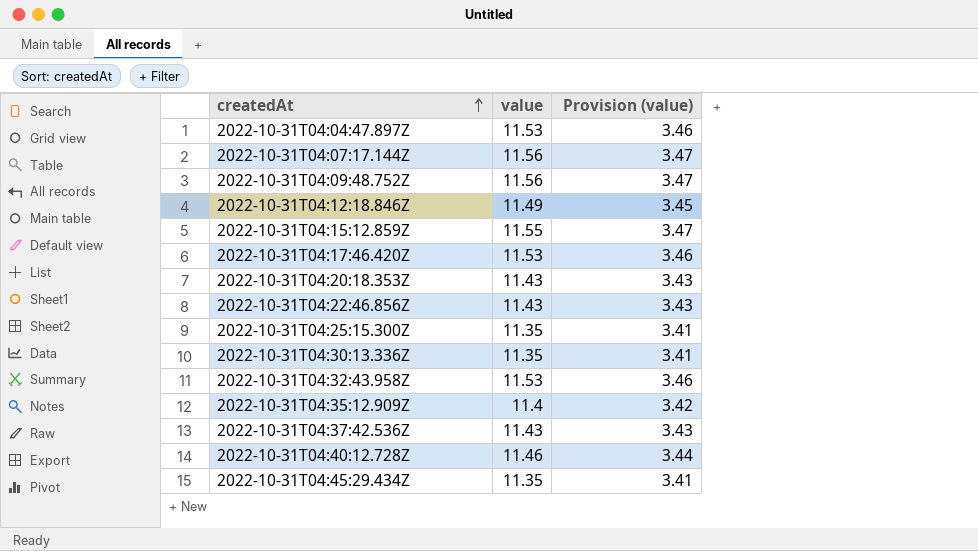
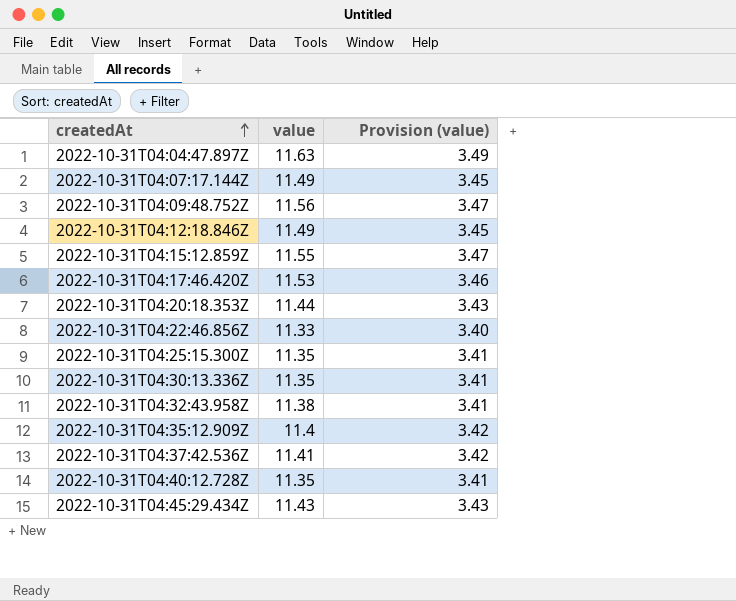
2022-10-31T04:04:47.897Z | value: 11.53 -> 11.63
2022-10-31T04:04:47.897Z | Provision (value): 3.46 -> 3.49
2022-10-31T04:07:17.144Z | value: 11.56 -> 11.49
2022-10-31T04:07:17.144Z | Provision (value): 3.47 -> 3.45
2022-10-31T04:20:18.353Z | value: 11.43 -> 11.44
2022-10-31T04:22:46.856Z | value: 11.43 -> 11.33
2022-10-31T04:22:46.856Z | Provision (value): 3.43 -> 3.40
2022-10-31T04:32:43.958Z | value: 11.53 -> 11.38
2022-10-31T04:32:43.958Z | Provision (value): 3.46 -> 3.41
2022-10-31T04:37:42.536Z | value: 11.43 -> 11.41
2022-10-31T04:37:42.536Z | Provision (value): 3.43 -> 3.42
2022-10-31T04:40:12.728Z | value: 11.46 -> 11.35
2022-10-31T04:40:12.728Z | Provision (value): 3.44 -> 3.41
2022-10-31T04:45:29.434Z | value: 11.35 -> 11.43
2022-10-31T04:45:29.434Z | Provision (value): 3.41 -> 3.43

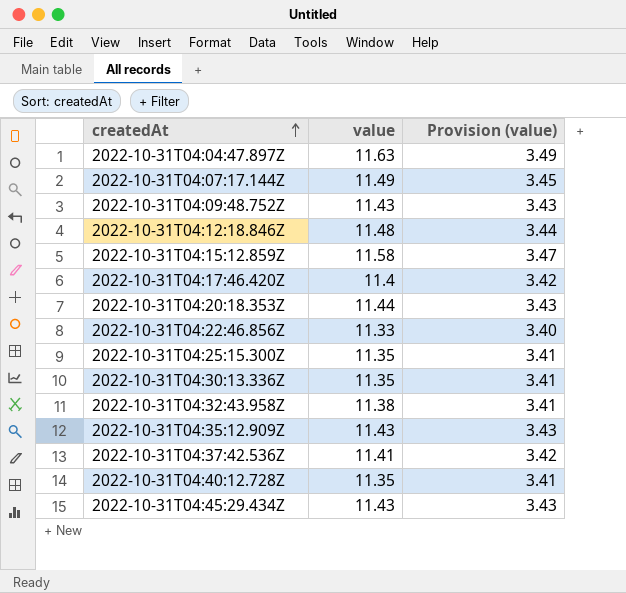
2022-10-31T04:09:48.752Z | value: 11.56 -> 11.43
2022-10-31T04:09:48.752Z | Provision (value): 3.47 -> 3.43
2022-10-31T04:12:18.846Z | value: 11.49 -> 11.48
2022-10-31T04:12:18.846Z | Provision (value): 3.45 -> 3.44
2022-10-31T04:15:12.859Z | value: 11.55 -> 11.58
2022-10-31T04:17:46.420Z | value: 11.53 -> 11.4
2022-10-31T04:17:46.420Z | Provision (value): 3.46 -> 3.42
2022-10-31T04:35:12.909Z | value: 11.4 -> 11.43
2022-10-31T04:35:12.909Z | Provision (value): 3.42 -> 3.43

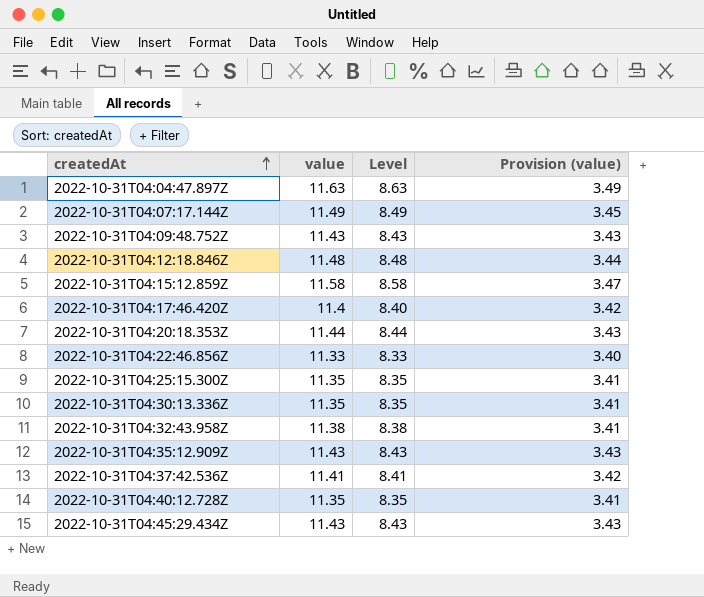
column Level | formula: none -> [value] - 3

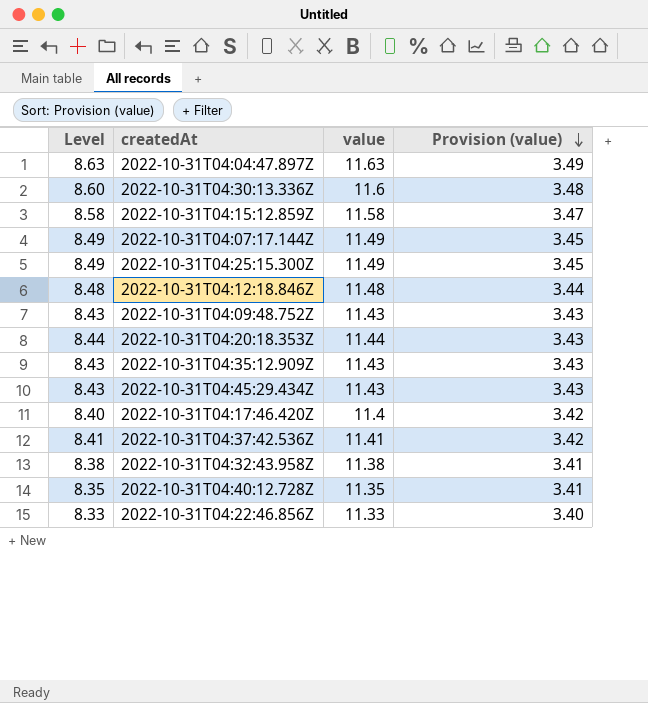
row order: createdAt ascending -> Provision (value) descending
column Level | position: 3 -> 1
2022-10-31T04:30:13.336Z | Level: 8.35 -> 8.60
2022-10-31T04:30:13.336Z | value: 11.35 -> 11.6
2022-10-31T04:30:13.336Z | Provision (value): 3.41 -> 3.48
2022-10-31T04:25:15.300Z | Level: 8.35 -> 8.49
2022-10-31T04:25:15.300Z | value: 11.35 -> 11.49
2022-10-31T04:25:15.300Z | Provision (value): 3.41 -> 3.45

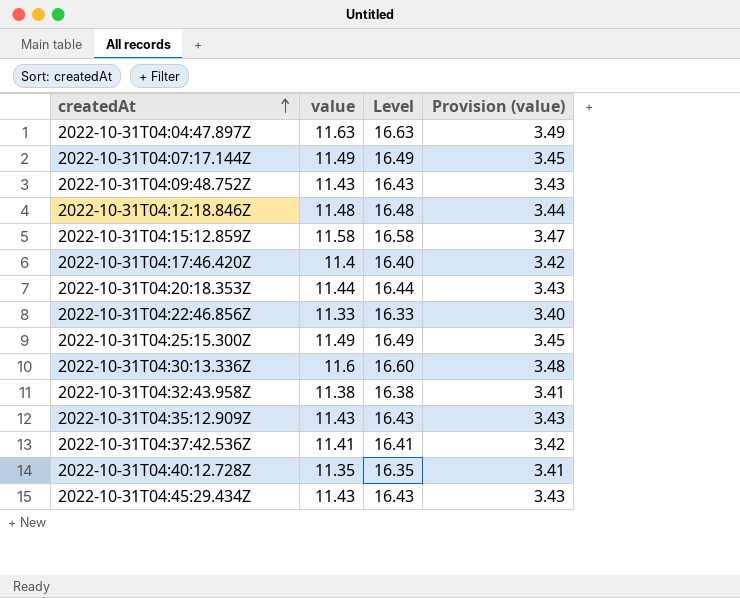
row order: Provision (value) descending -> createdAt ascending
column Level | formula: [value] - 3 -> [value] + 5
column Level | position: 1 -> 3

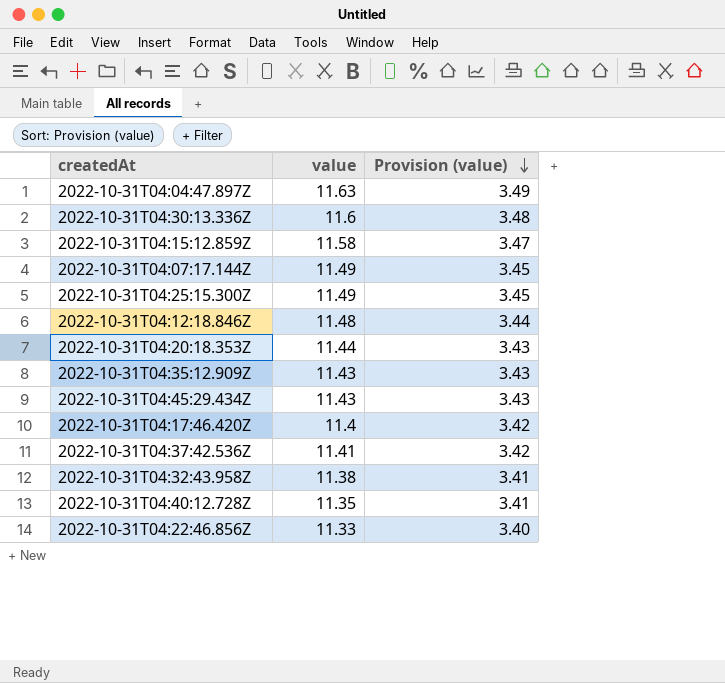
row order: createdAt ascending -> Provision (value) descending
column Level | formula: [value] + 5 -> none
row 2022-10-31T04:09:48.752Z: 11.43 | 16.43 | 3.43 -> none

